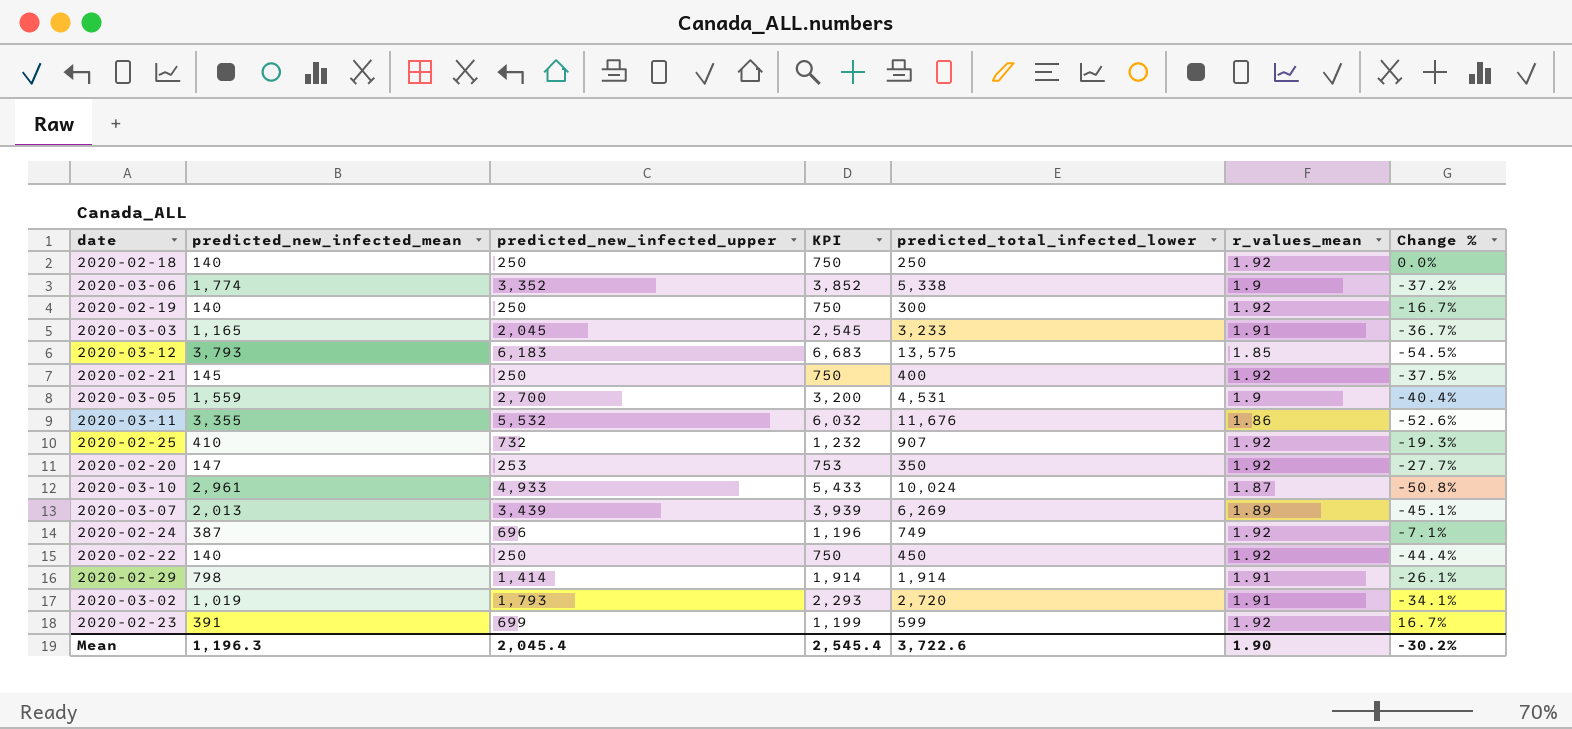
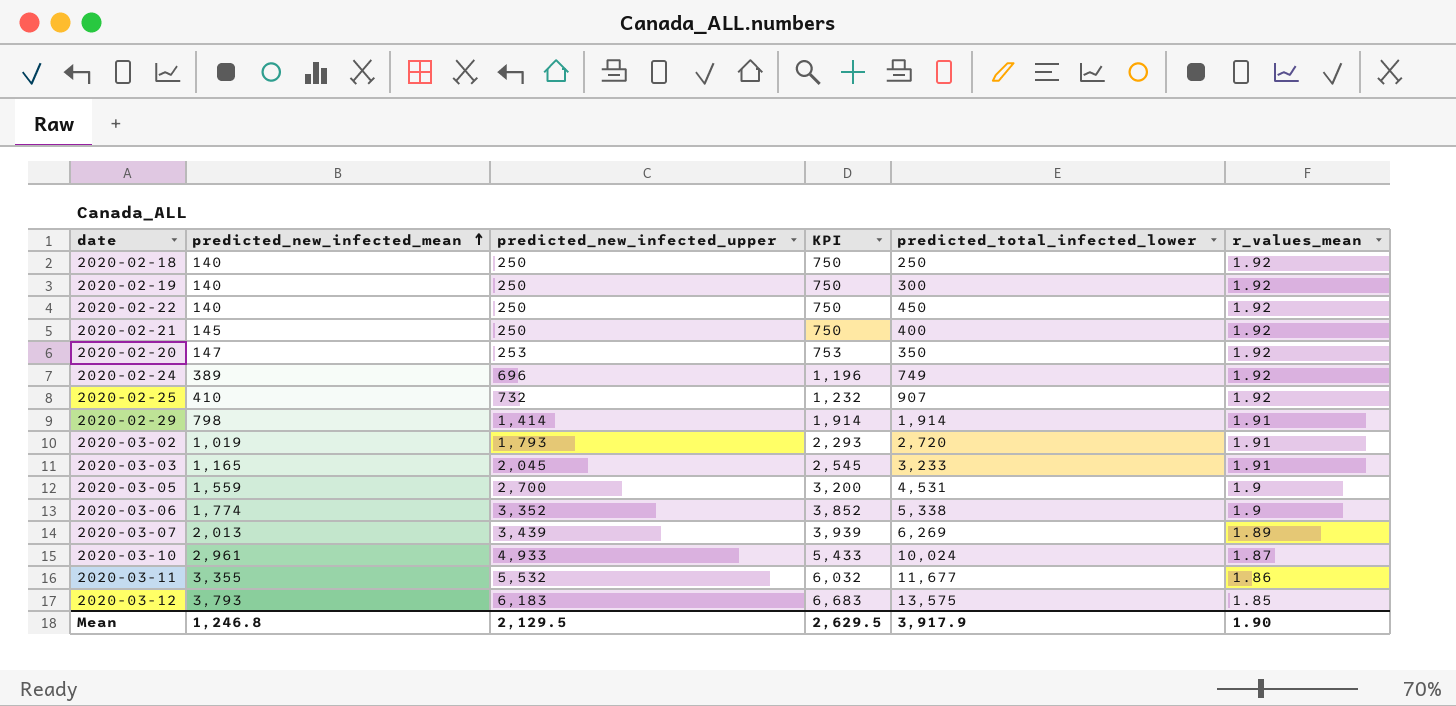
row order: none -> predicted_new_infected_mean ascending
column Change % | formula: ([predicted_new_infected_upper] - [predicted_total_infected_lower]) / [predicted_total_infected_lower] -> none
row 2020-02-23: 391 | 699 | 1,199 | 599 | 1.92 | 16.7% -> none
2020-02-24 | predicted_new_infected_mean: 387 -> 389
2020-03-11 | predicted_total_infected_lower: 11,676 -> 11,677
Mean | predicted_new_infected_mean: 1,196.3 -> 1,246.8
Mean | predicted_new_infected_upper: 2,045.4 -> 2,129.5
Mean | KPI: 2,545.4 -> 2,629.5
Mean | predicted_total_infected_lower: 3,722.6 -> 3,917.9

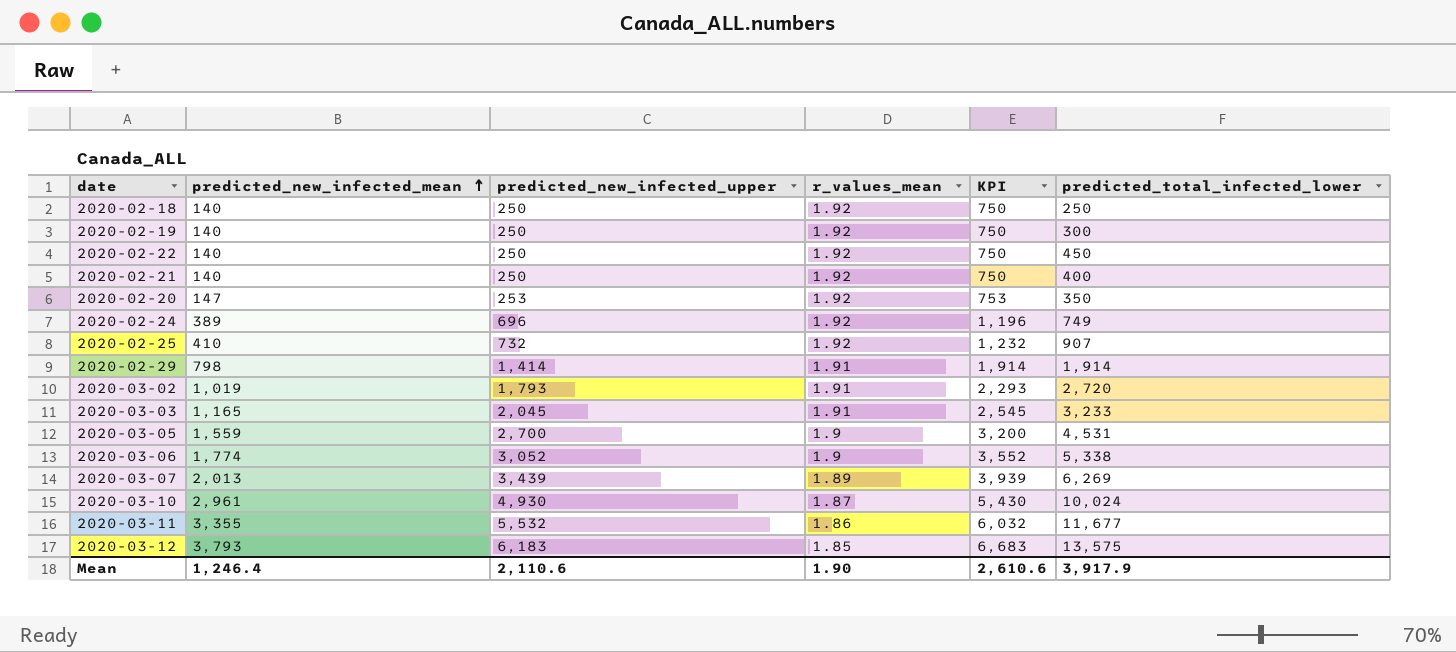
column r_values_mean | position: 6 -> 4
2020-02-21 | predicted_new_infected_mean: 145 -> 140
2020-03-06 | predicted_new_infected_upper: 3,352 -> 3,052
2020-03-06 | KPI: 3,852 -> 3,552
2020-03-10 | predicted_new_infected_upper: 4,933 -> 4,930
2020-03-10 | KPI: 5,433 -> 5,430
Mean | predicted_new_infected_mean: 1,246.8 -> 1,246.4
Mean | predicted_new_infected_upper: 2,129.5 -> 2,110.6
Mean | KPI: 2,629.5 -> 2,610.6

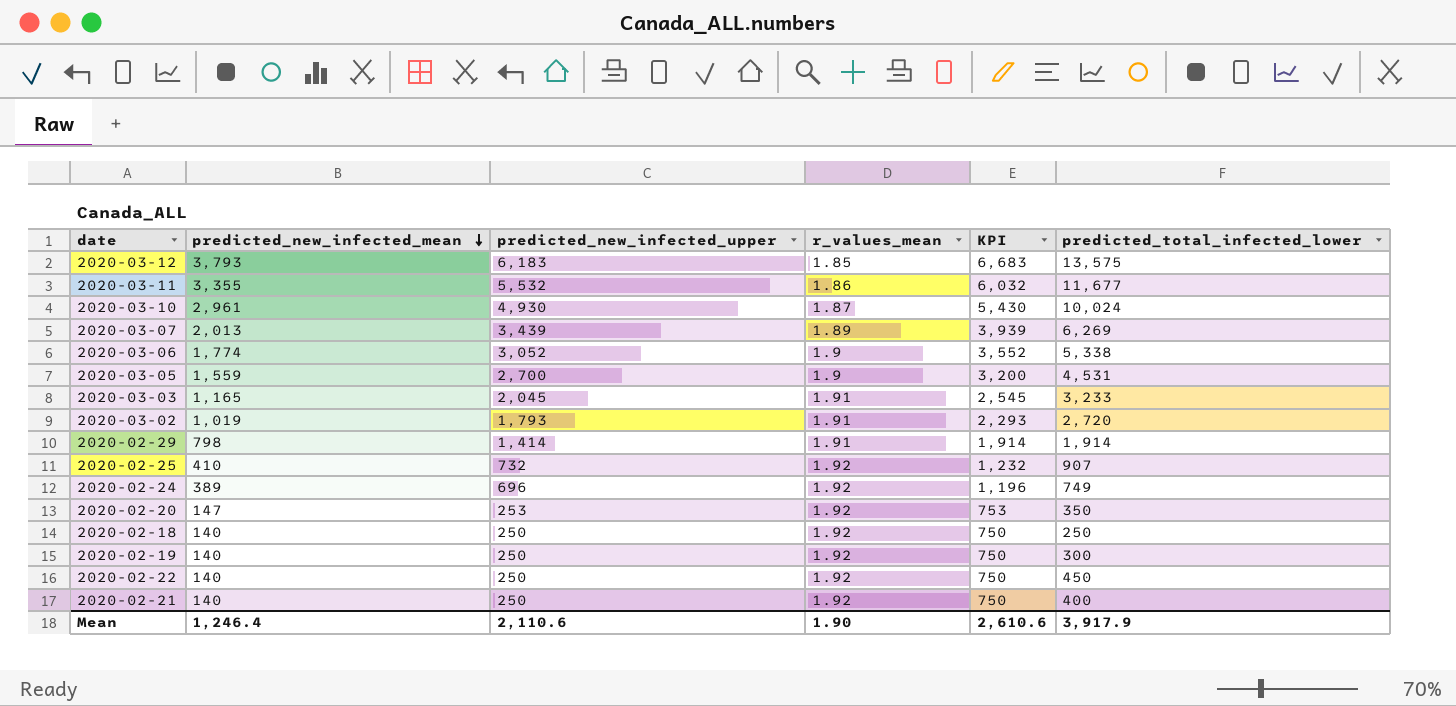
row order: predicted_new_infected_mean ascending -> predicted_new_infected_mean descending

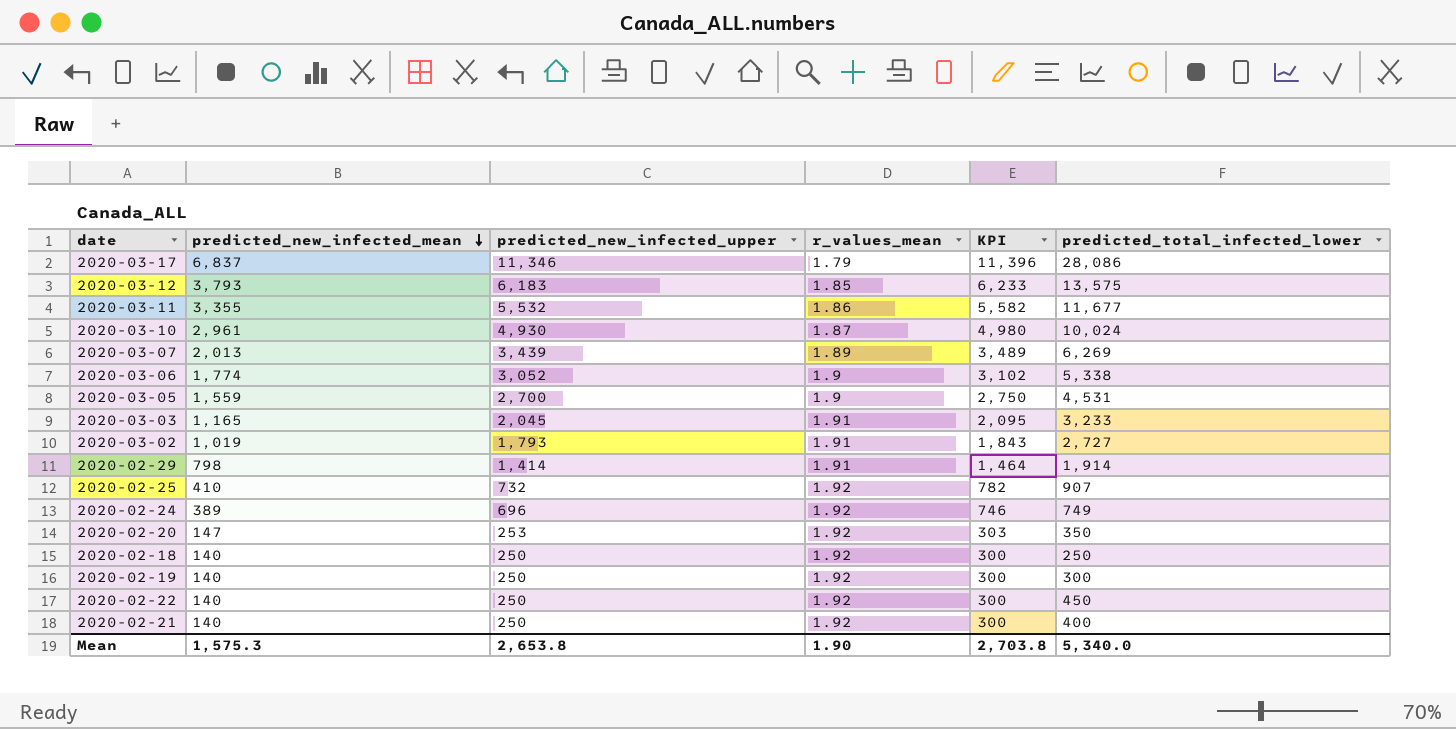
column KPI | formula: [predicted_new_infected_upper] + 500 -> [predicted_new_infected_upper] + 50
row 2020-03-17: none -> 6,837 | 11,346 | 1.79 | 11,396 | 28,086
2020-03-02 | predicted_total_infected_lower: 2,720 -> 2,727
Mean | predicted_new_infected_mean: 1,246.4 -> 1,575.3
Mean | predicted_new_infected_upper: 2,110.6 -> 2,653.8
Mean | KPI: 2,610.6 -> 2,703.8
Mean | predicted_total_infected_lower: 3,917.9 -> 5,340.0

